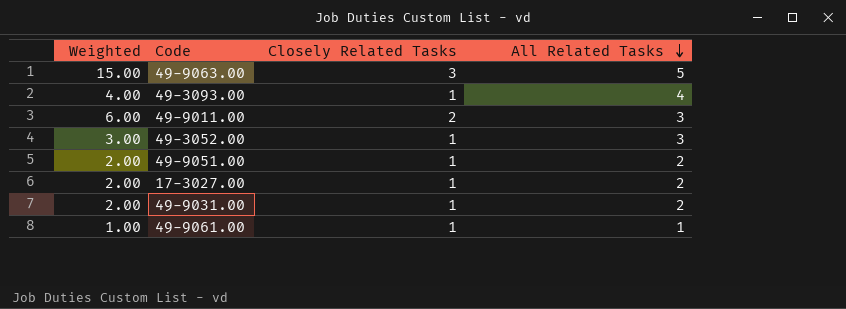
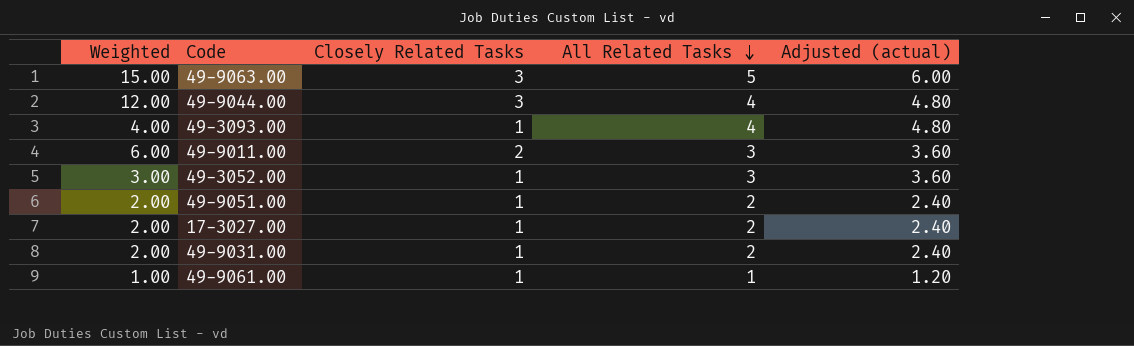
column Adjusted (actual) | formula: none -> [All Related Tasks] * 1.2
row 49-9044.00: none -> 12.00 | 3 | 4 | 4.80

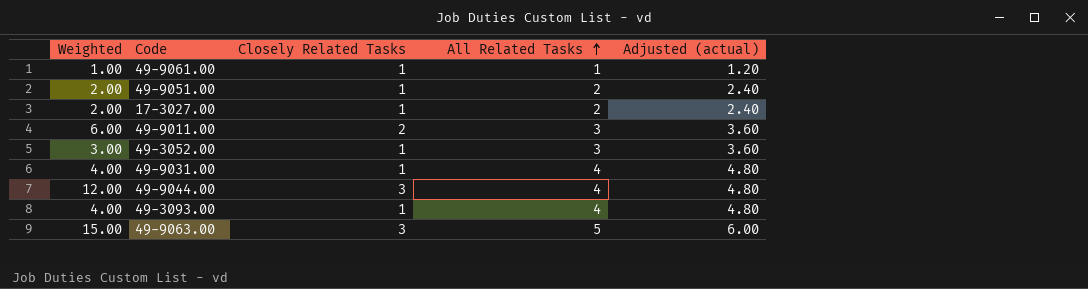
row order: All Related Tasks descending -> All Related Tasks ascending
49-9031.00 | Weighted: 2.00 -> 4.00
49-9031.00 | All Related Tasks: 2 -> 4
49-9031.00 | Adjusted (actual): 2.40 -> 4.80

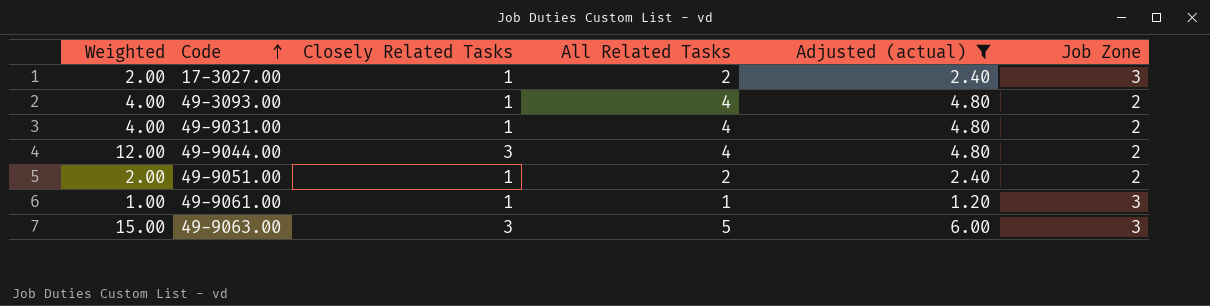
filter: none -> Adjusted (actual) != 3.60
row order: All Related Tasks ascending -> Code ascending
column Job Zone | position: none -> 6

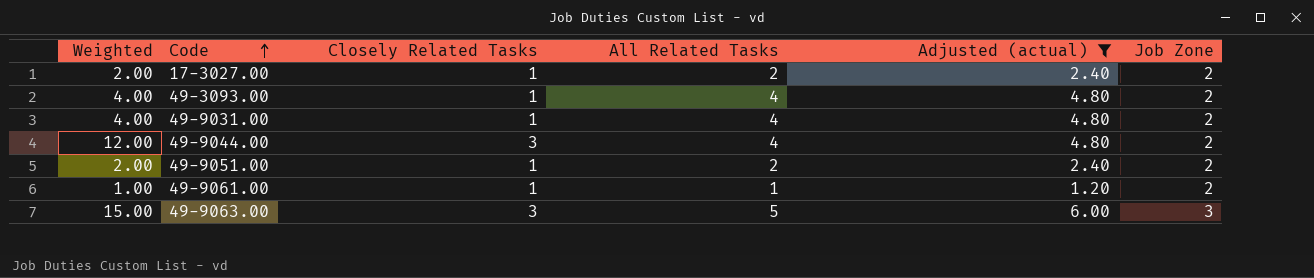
17-3027.00 | Job Zone: 3 -> 2
49-9061.00 | Job Zone: 3 -> 2

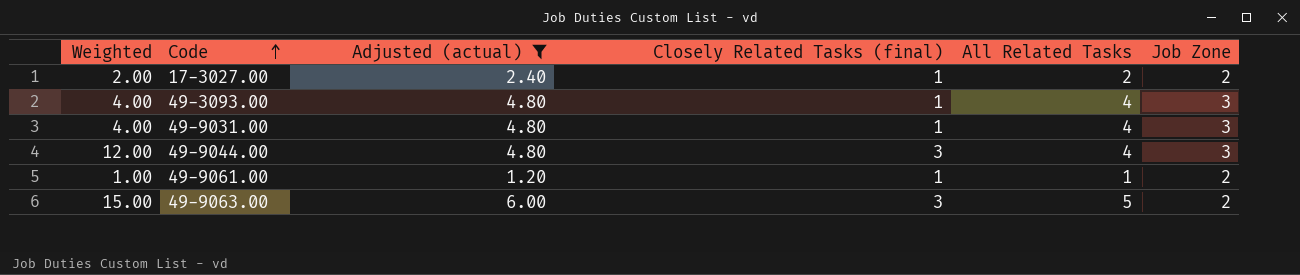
column Adjusted (actual) | position: 5 -> 3
column name: Closely Related Tasks -> Closely Related Tasks (final)
row 49-9051.00: 2.00 | 1 | 2 | 2.40 | 2 -> none
49-3093.00 | Job Zone: 2 -> 3
49-9031.00 | Job Zone: 2 -> 3
49-9044.00 | Job Zone: 2 -> 3
49-9063.00 | Job Zone: 3 -> 2

